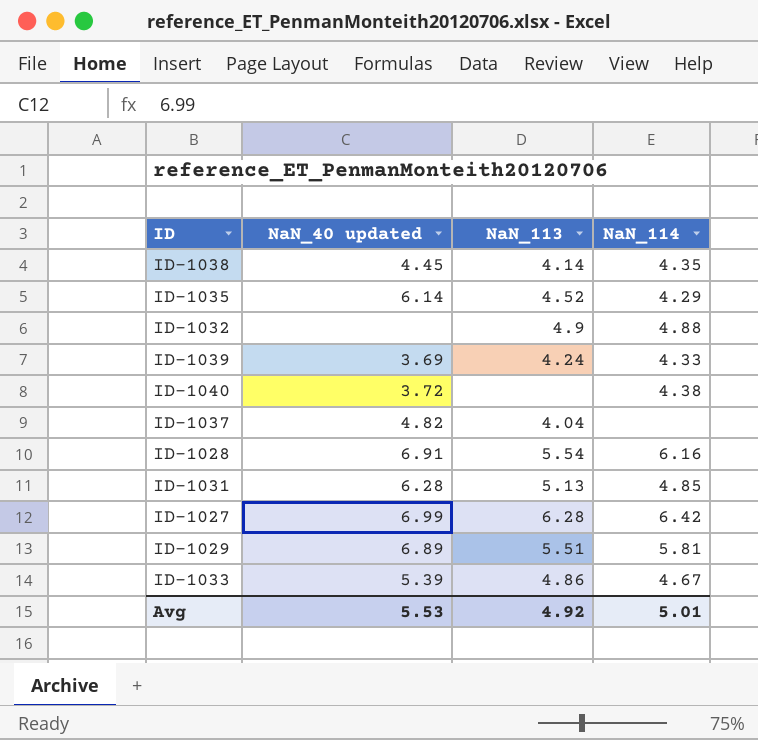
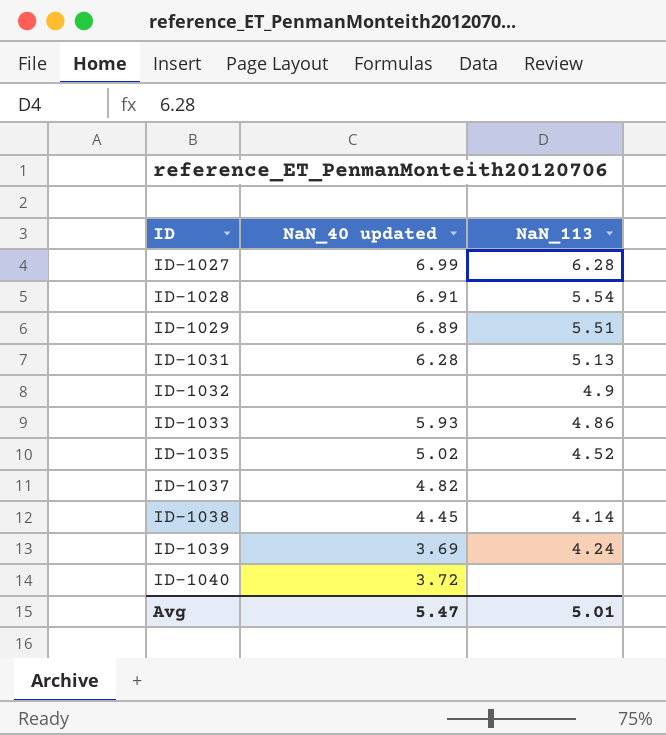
row order: none -> ID ascending
column NaN_114 | position: 4 -> none
ID-1033 | NaN_40 updated: 5.39 -> 5.93
ID-1035 | NaN_40 updated: 6.14 -> 5.02
ID-1037 | NaN_113: 4.04 -> none
Avg | NaN_40 updated: 5.53 -> 5.47
Avg | NaN_113: 4.92 -> 5.01

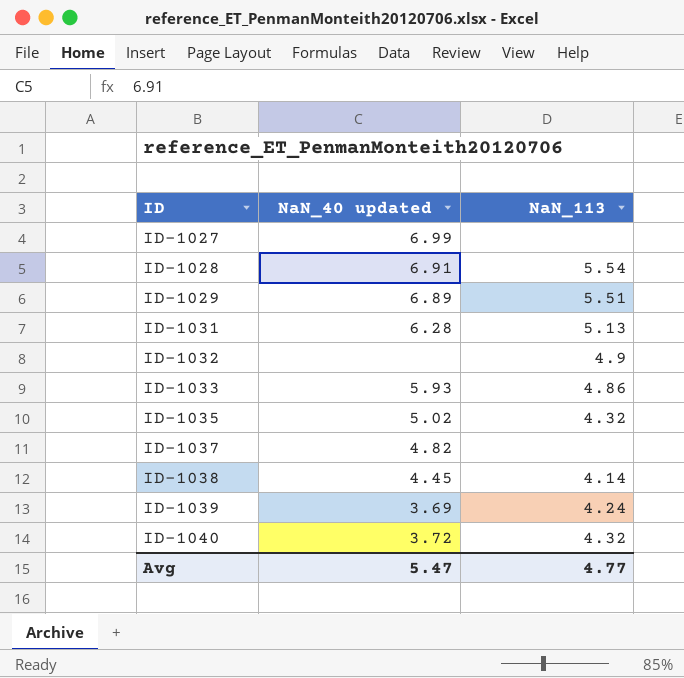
ID-1027 | NaN_113: 6.28 -> none
ID-1035 | NaN_113: 4.52 -> 4.32
ID-1040 | NaN_113: none -> 4.32
Avg | NaN_113: 5.01 -> 4.77

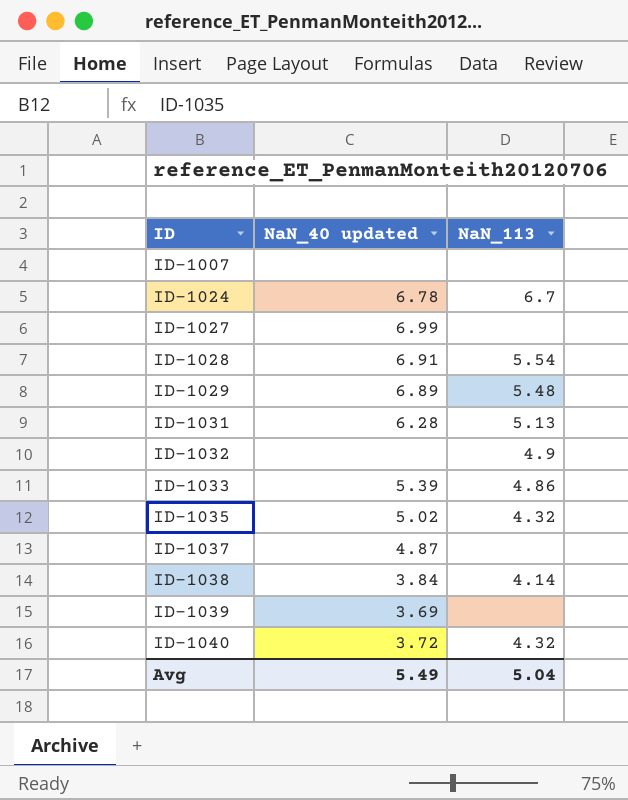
row ID-1007: none -> none | none
row ID-1024: none -> 6.78 | 6.7
ID-1029 | NaN_113: 5.51 -> 5.48
ID-1033 | NaN_40 updated: 5.93 -> 5.39
ID-1037 | NaN_40 updated: 4.82 -> 4.87
ID-1038 | NaN_40 updated: 4.45 -> 3.84
ID-1039 | NaN_113: 4.24 -> none
Avg | NaN_40 updated: 5.47 -> 5.49
Avg | NaN_113: 4.77 -> 5.04

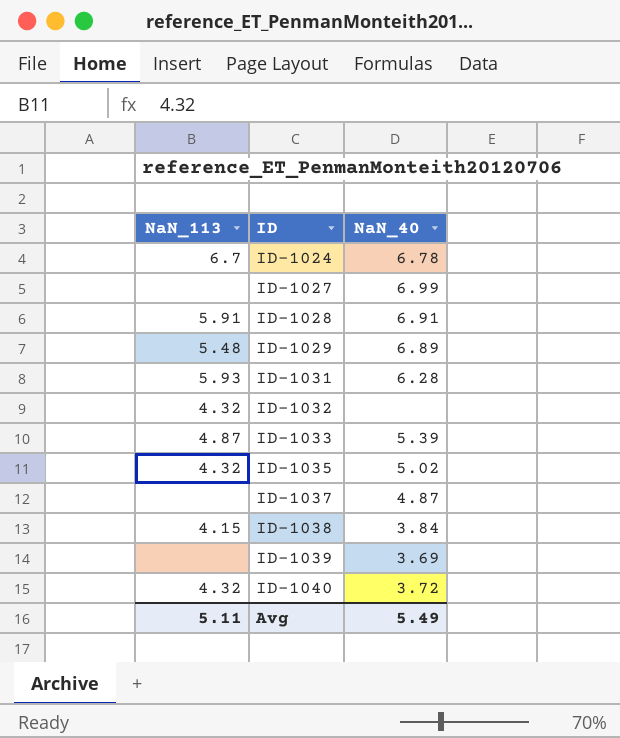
column NaN_113 | position: 3 -> 1
column name: NaN_40 updated -> NaN_40
row ID-1007: none | none -> none
ID-1028 | NaN_113: 5.54 -> 5.91
ID-1031 | NaN_113: 5.13 -> 5.93
ID-1032 | NaN_113: 4.9 -> 4.32
ID-1033 | NaN_113: 4.86 -> 4.87
ID-1038 | NaN_113: 4.14 -> 4.15
Avg | NaN_113: 5.04 -> 5.11

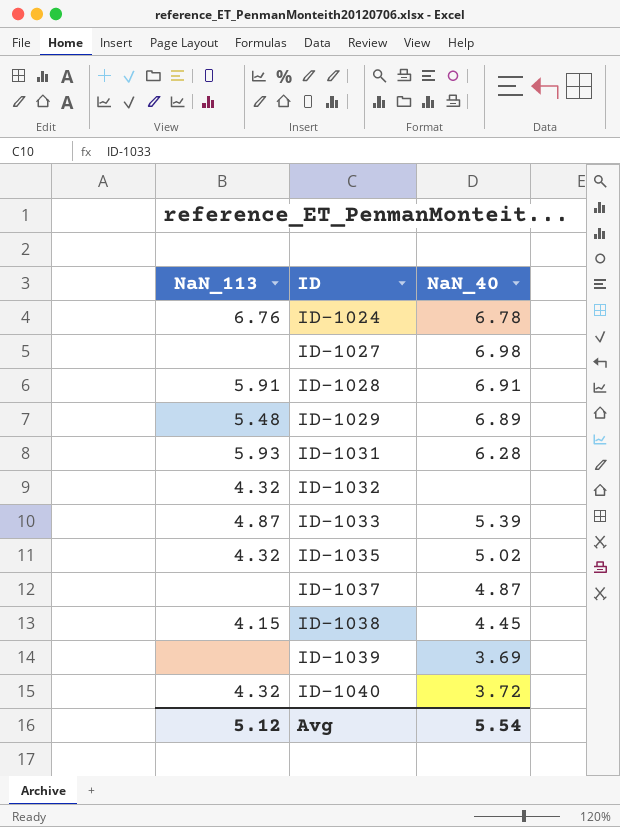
ID-1024 | NaN_113: 6.7 -> 6.76
ID-1027 | NaN_40: 6.99 -> 6.98
ID-1038 | NaN_40: 3.84 -> 4.45
Avg | NaN_113: 5.11 -> 5.12
Avg | NaN_40: 5.49 -> 5.54

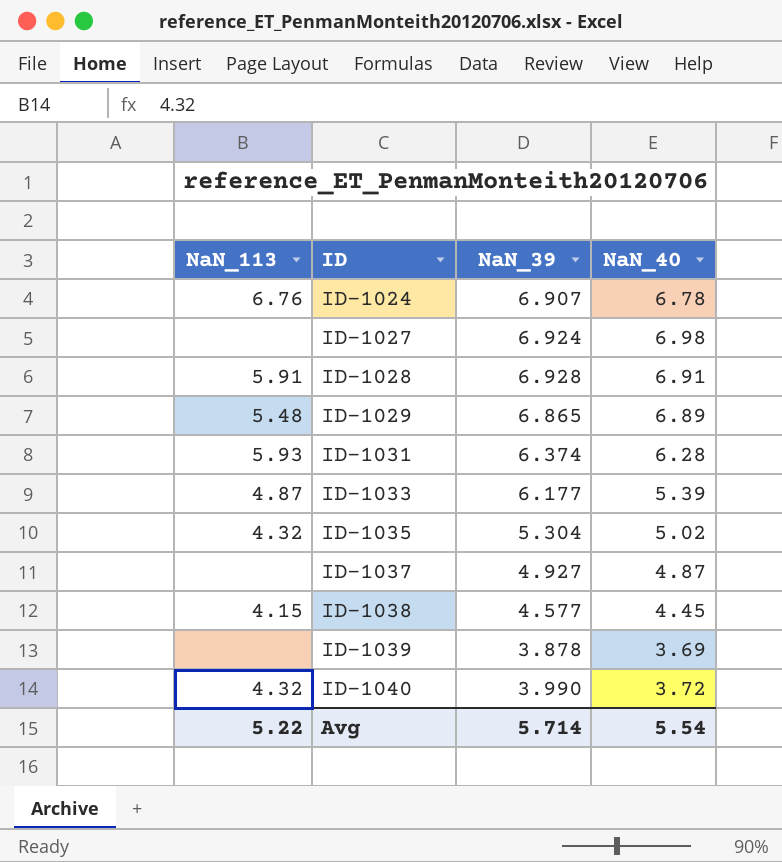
column NaN_39 | position: none -> 3
row ID-1032: 4.32 | none -> none
Avg | NaN_113: 5.12 -> 5.22

